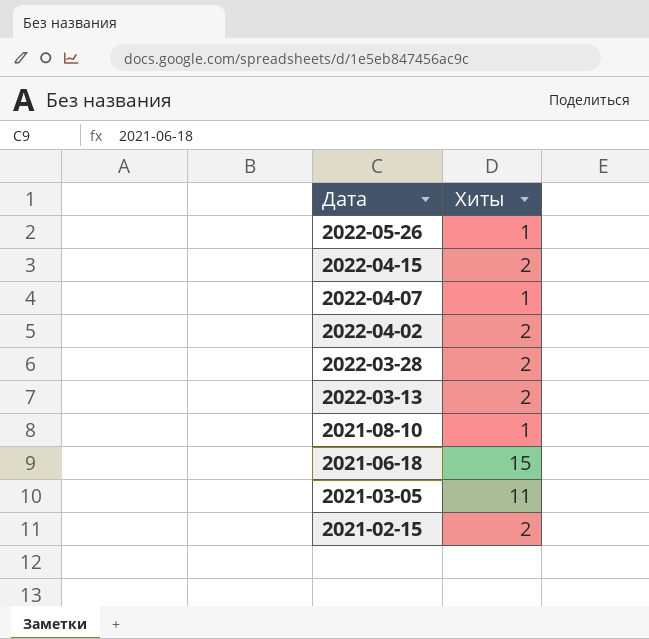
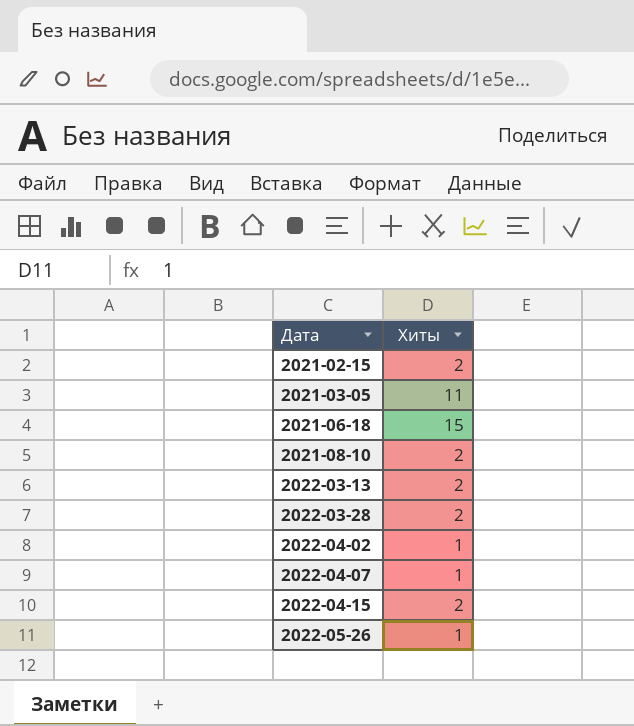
row order: Дата descending -> Дата ascending
2021-08-10 | Хиты: 1 -> 2
2022-04-02 | Хиты: 2 -> 1

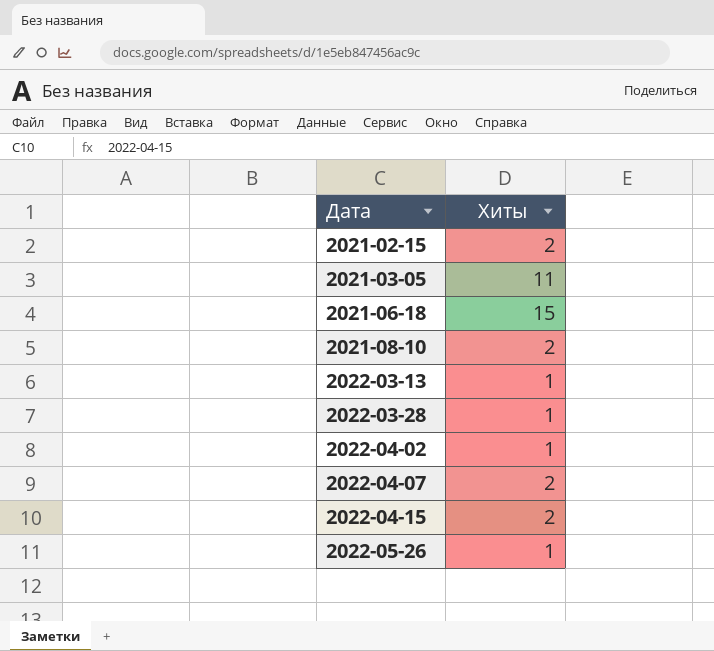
2022-03-13 | Хиты: 2 -> 1
2022-03-28 | Хиты: 2 -> 1
2022-04-07 | Хиты: 1 -> 2

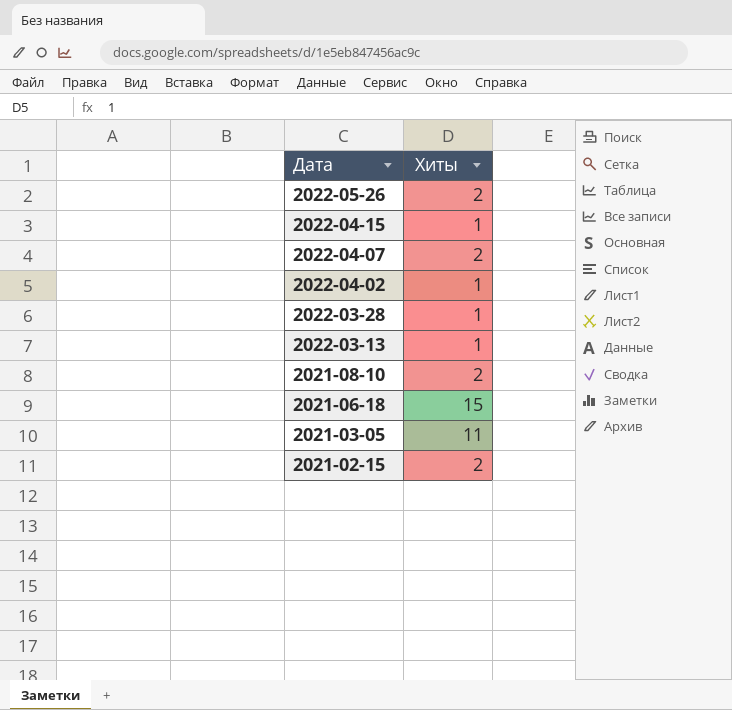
row order: Дата ascending -> Дата descending
2022-05-26 | Хиты: 1 -> 2
2022-04-15 | Хиты: 2 -> 1

